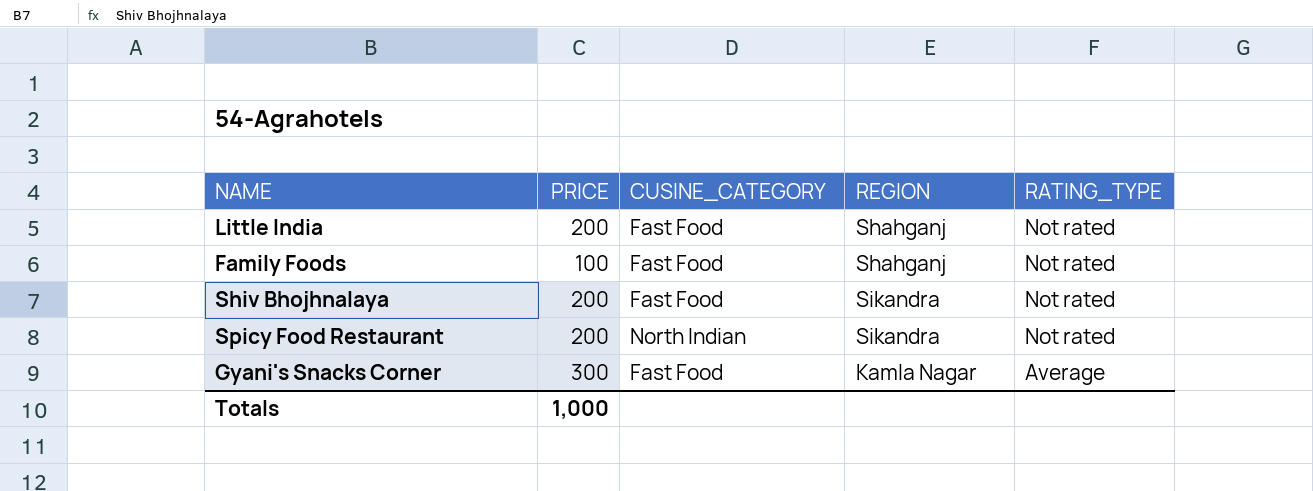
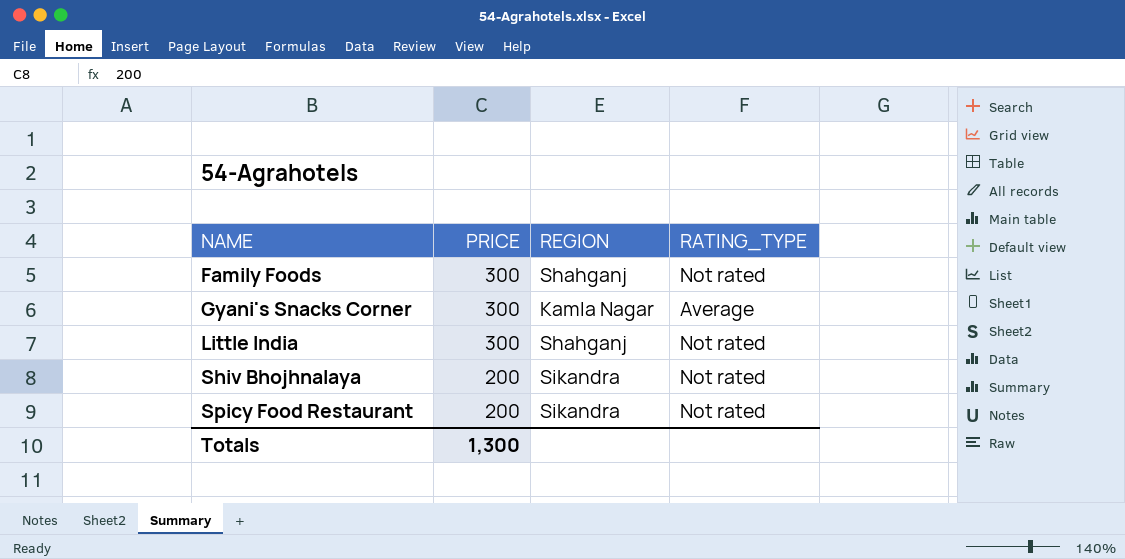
row order: RATING_TYPE descending -> NAME ascending
column CUSINE_CATEGORY | position: 3 -> none
Family Foods | PRICE: 100 -> 300
Little India | PRICE: 200 -> 300
Totals | PRICE: 1,000 -> 1,300

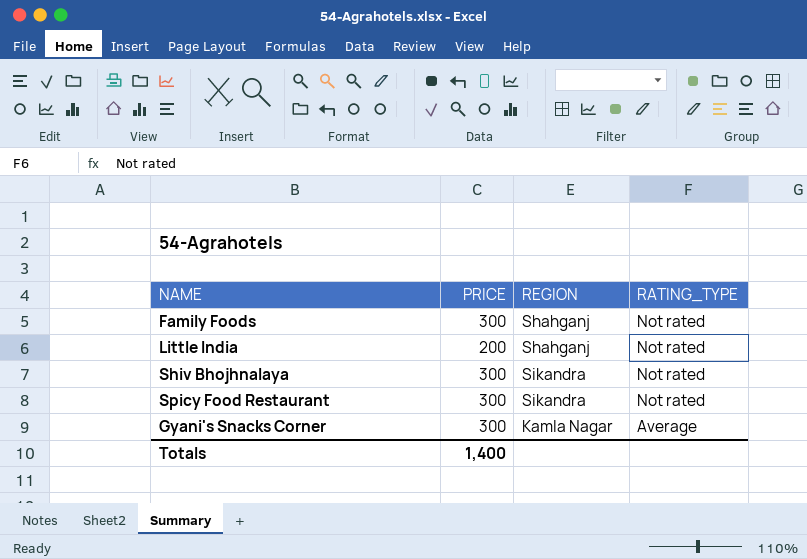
row order: NAME ascending -> RATING_TYPE descending
Little India | PRICE: 300 -> 200
Shiv Bhojhnalaya | PRICE: 200 -> 300
Spicy Food Restaurant | PRICE: 200 -> 300
Totals | PRICE: 1,300 -> 1,400

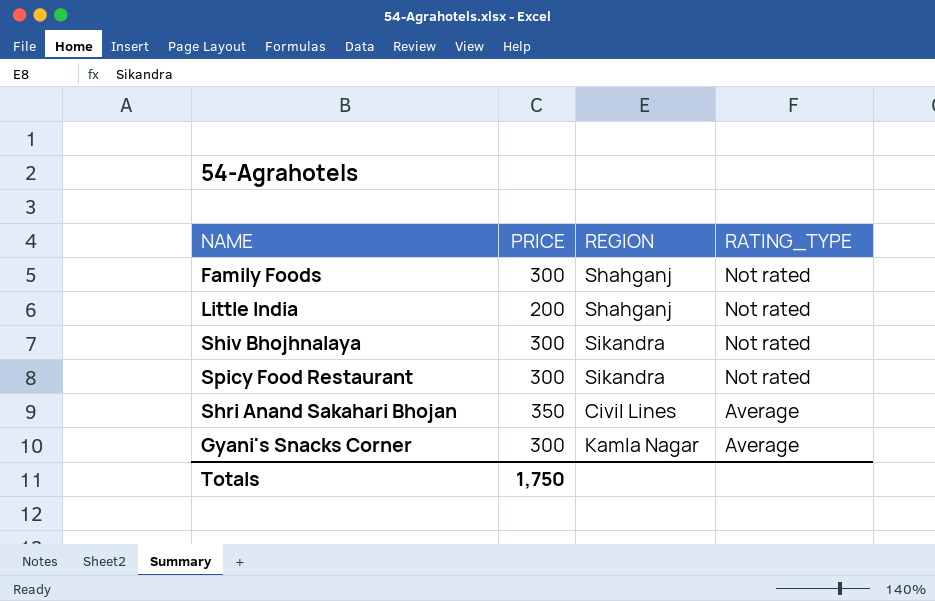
row Shri Anand Sakahari Bhojan: none -> 350 | Civil Lines | Average
Totals | PRICE: 1,400 -> 1,750

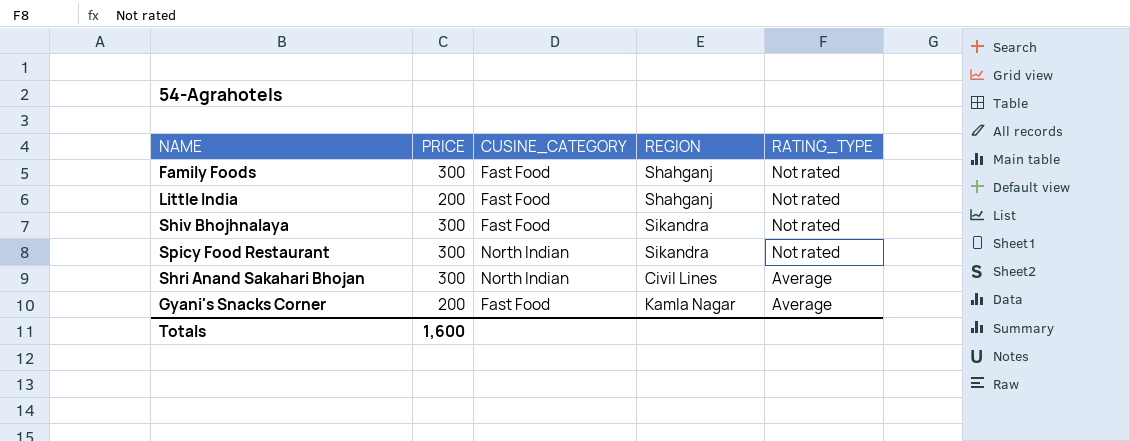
column CUSINE_CATEGORY | position: none -> 3
Shri Anand Sakahari Bhojan | PRICE: 350 -> 300
Gyani's Snacks Corner | PRICE: 300 -> 200
Totals | PRICE: 1,750 -> 1,600

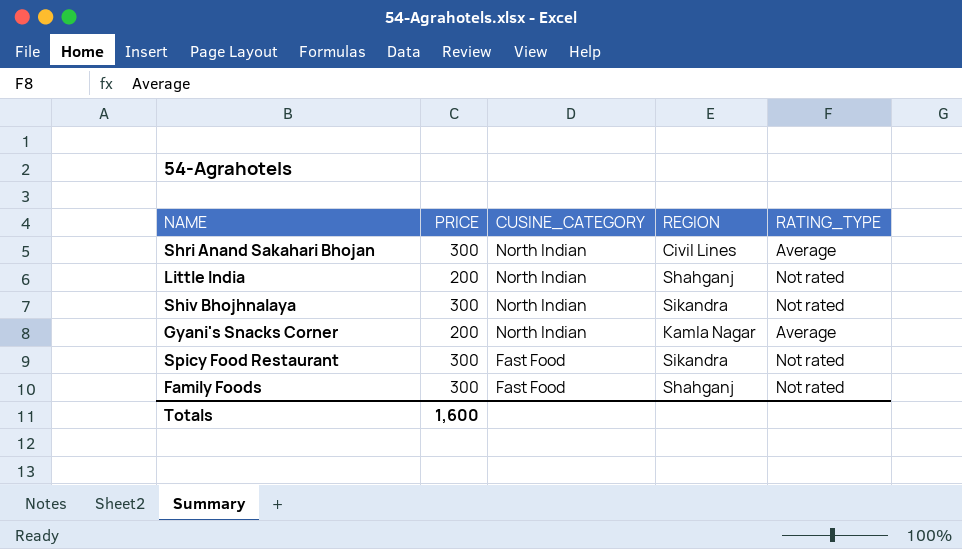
row order: RATING_TYPE descending -> CUSINE_CATEGORY descending
Little India | CUSINE_CATEGORY: Fast Food -> North Indian
Shiv Bhojhnalaya | CUSINE_CATEGORY: Fast Food -> North Indian
Gyani's Snacks Corner | CUSINE_CATEGORY: Fast Food -> North Indian
Spicy Food Restaurant | CUSINE_CATEGORY: North Indian -> Fast Food

